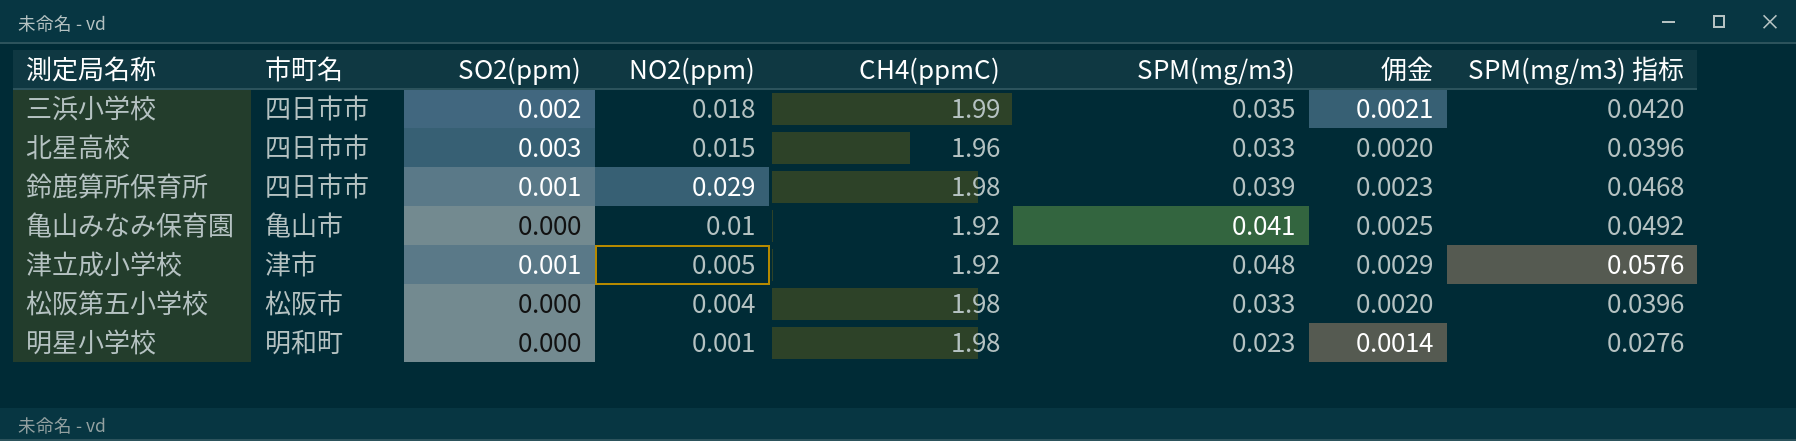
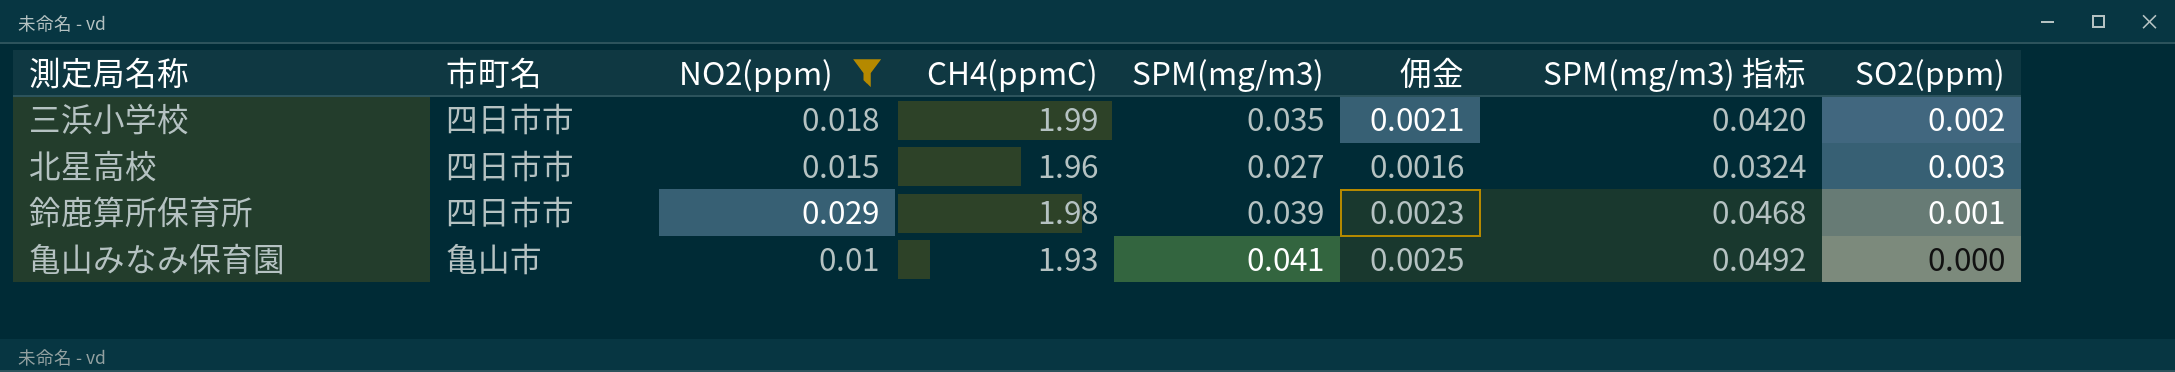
filter: none -> NO2(ppm) >= 0.01
column SO2(ppm) | position: 3 -> 8
北星高校 | SPM(mg/m3): 0.033 -> 0.027
北星高校 | 佣金: 0.0020 -> 0.0016
北星高校 | SPM(mg/m3) 指标: 0.0396 -> 0.0324
亀山みなみ保育園 | CH4(ppmC): 1.92 -> 1.93

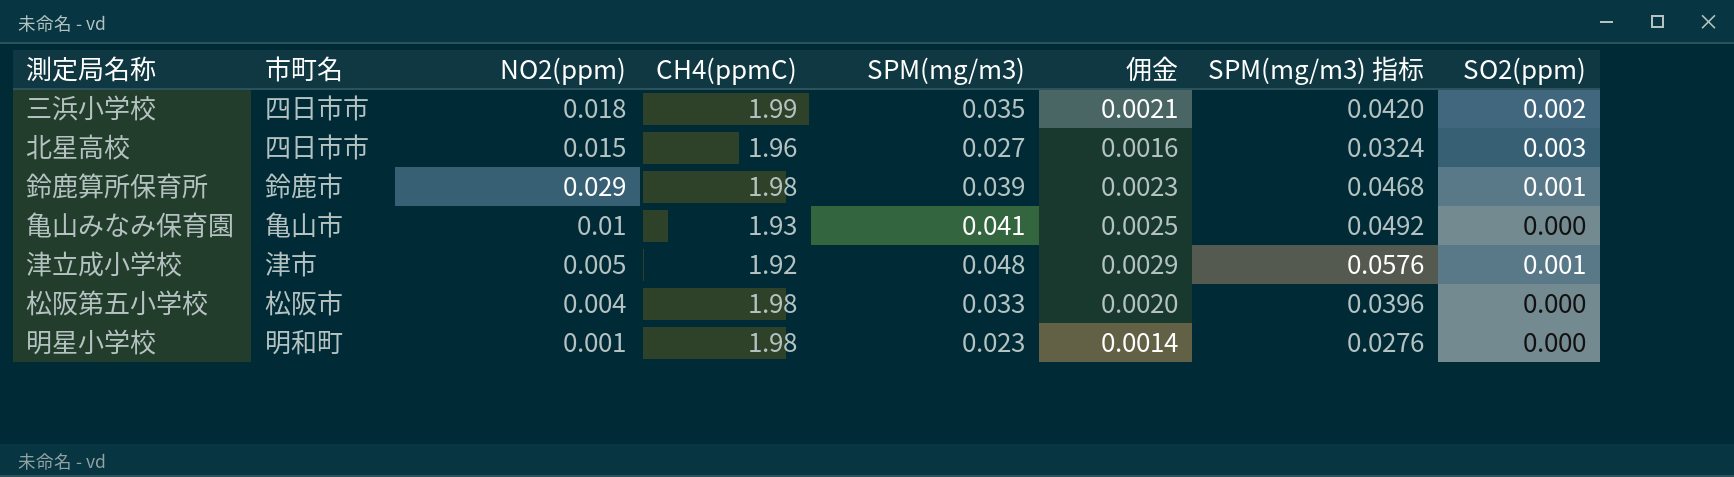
filter: NO2(ppm) >= 0.01 -> none
鈴鹿算所保育所 | 市町名: 四日市市 -> 鈴鹿市

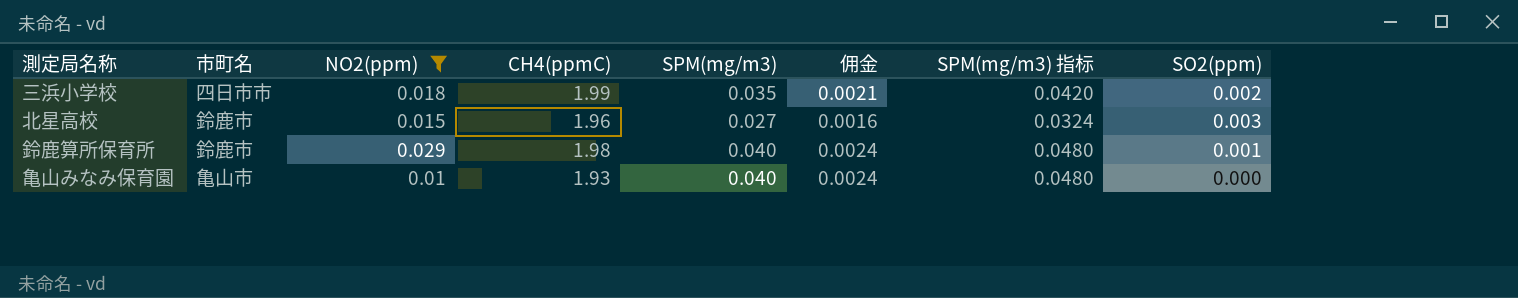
filter: none -> NO2(ppm) >= 0.01
北星高校 | 市町名: 四日市市 -> 鈴鹿市
鈴鹿算所保育所 | SPM(mg/m3): 0.039 -> 0.040
鈴鹿算所保育所 | 佣金: 0.0023 -> 0.0024
鈴鹿算所保育所 | SPM(mg/m3) 指标: 0.0468 -> 0.0480
亀山みなみ保育園 | SPM(mg/m3): 0.041 -> 0.040
亀山みなみ保育園 | 佣金: 0.0025 -> 0.0024
亀山みなみ保育園 | SPM(mg/m3) 指标: 0.0492 -> 0.0480

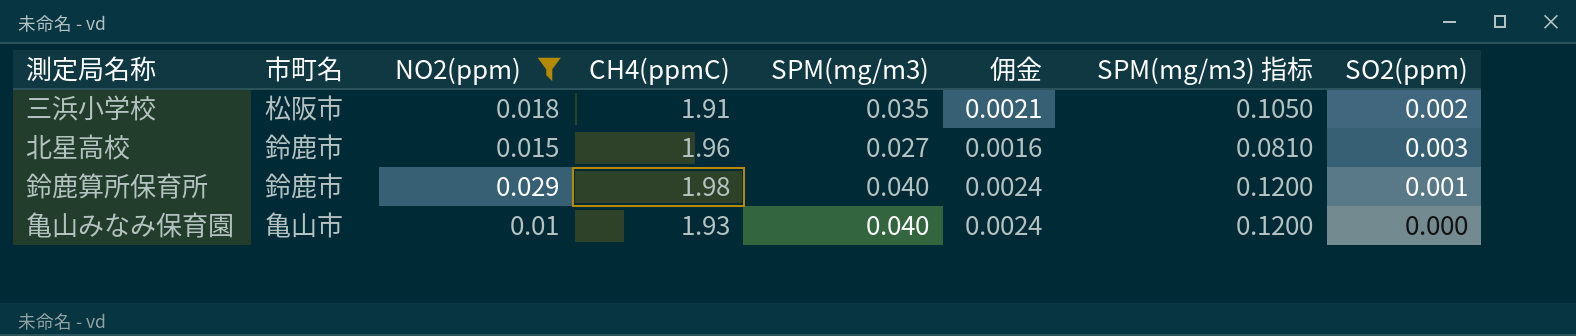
column SPM(mg/m3) 指标 | formula: [SPM(mg/m3)] * 1.2 -> [SPM(mg/m3)] * 3
三浜小学校 | 市町名: 四日市市 -> 松阪市
三浜小学校 | CH4(ppmC): 1.99 -> 1.91

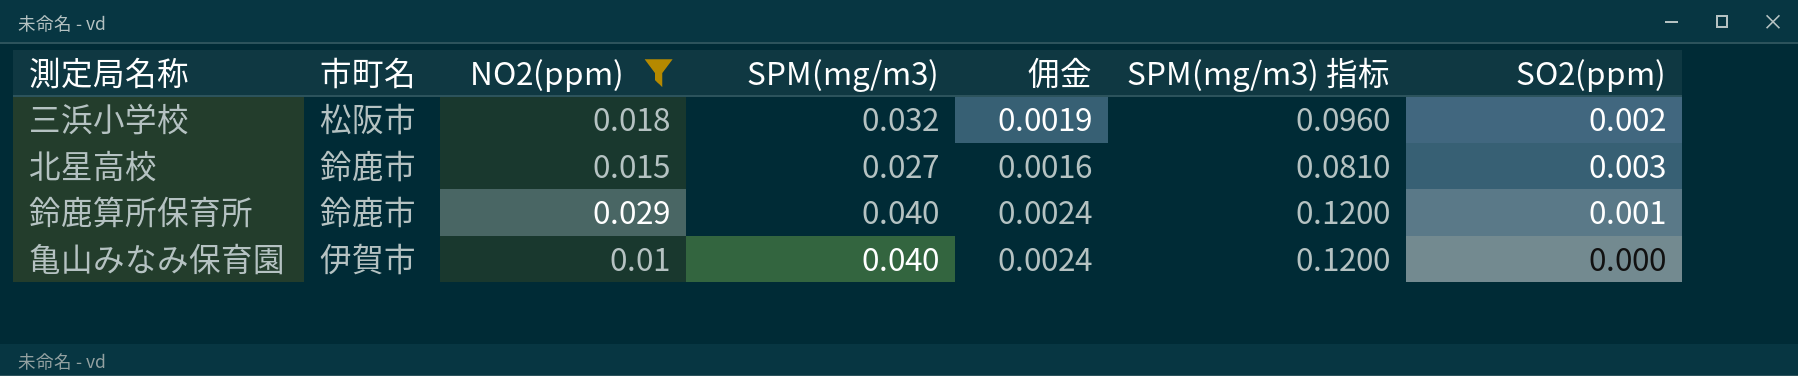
column CH4(ppmC) | position: 4 -> none
三浜小学校 | SPM(mg/m3): 0.035 -> 0.032
三浜小学校 | 佣金: 0.0021 -> 0.0019
三浜小学校 | SPM(mg/m3) 指标: 0.1050 -> 0.0960
亀山みなみ保育園 | 市町名: 亀山市 -> 伊賀市

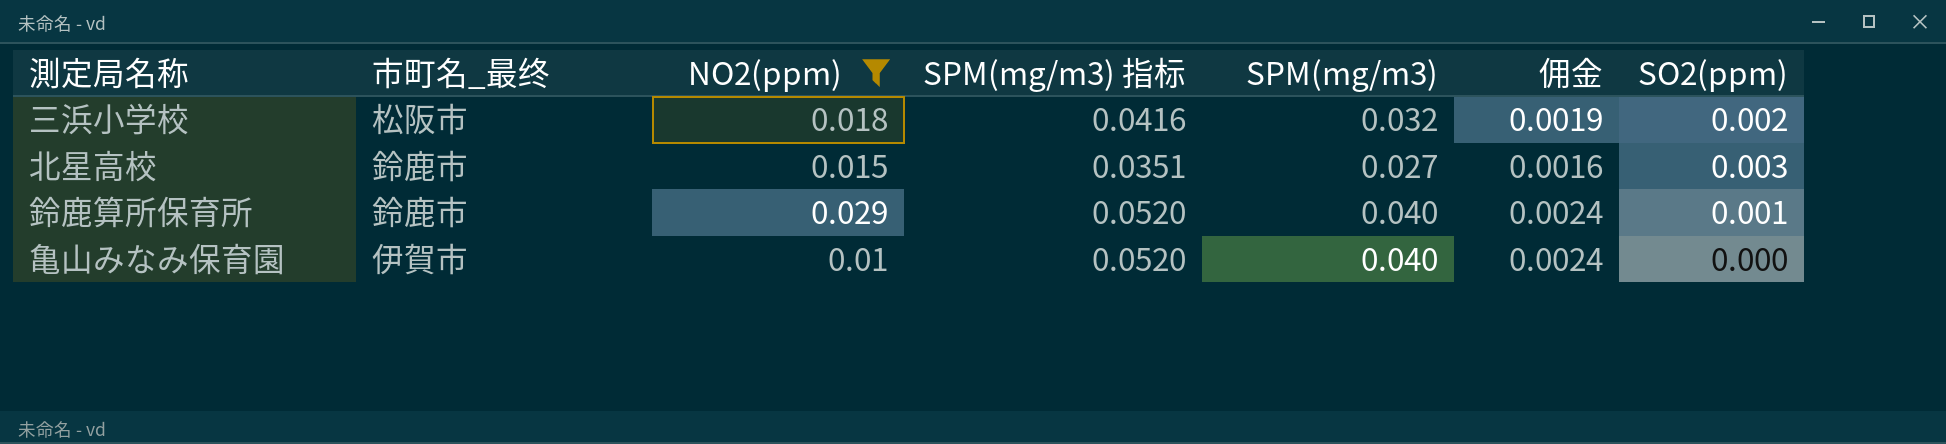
column name: 市町名 -> 市町名_最终
column SPM(mg/m3) 指标 | formula: [SPM(mg/m3)] * 3 -> [SPM(mg/m3)] * 1.3
column SPM(mg/m3) 指标 | position: 6 -> 4

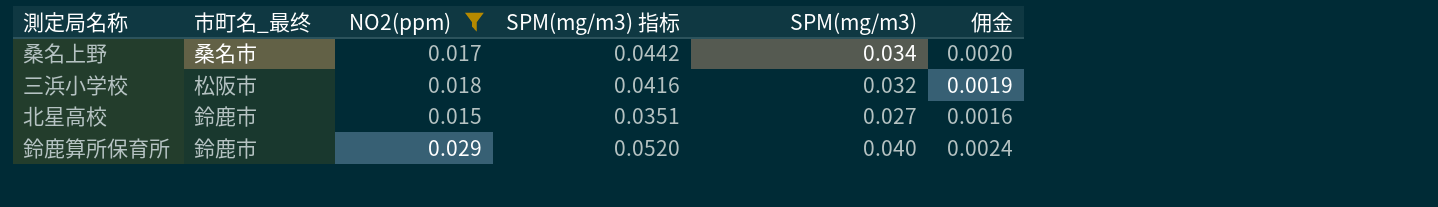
column SO2(ppm) | position: 7 -> none
row 亀山みなみ保育園: 伊賀市 | 0.01 | 0.0520 | 0.040 | 0.0024 | 0.000 -> none
row 桑名上野: none -> 桑名市 | 0.017 | 0.0442 | 0.034 | 0.0020

